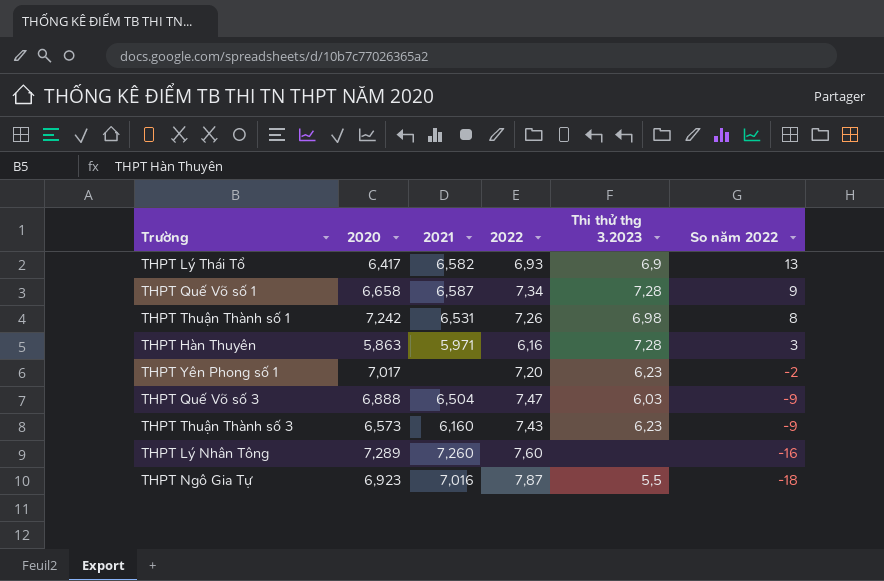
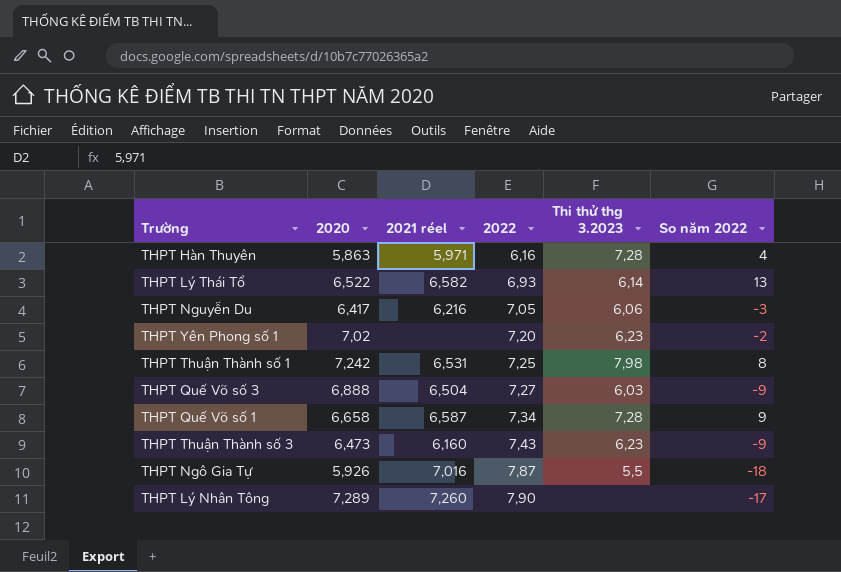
row order: So năm 2022 descending -> 2022 ascending
column name: 2021 -> 2021 réel
THPT Hàn Thuyên | So năm 2022: 3 -> 4
THPT Lý Thái Tổ | 2020: 6,417 -> 6,522
THPT Lý Thái Tổ | Thi thử thg 3.2023: 6,9 -> 6,14
row THPT Nguyễn Du: none -> 6,417 | 6,216 | 7,05 | 6,06 | -3
THPT Yên Phong số 1 | 2020: 7,017 -> 7,02
THPT Thuận Thành số 1 | 2022: 7,26 -> 7,25
THPT Thuận Thành số 1 | Thi thử thg 3.2023: 6,98 -> 7,98
THPT Quế Võ số 3 | 2022: 7,47 -> 7,27
THPT Thuận Thành số 3 | 2020: 6,573 -> 6,473
THPT Ngô Gia Tự | 2020: 6,923 -> 5,926
THPT Lý Nhân Tông | 2022: 7,60 -> 7,90
THPT Lý Nhân Tông | So năm 2022: -16 -> -17

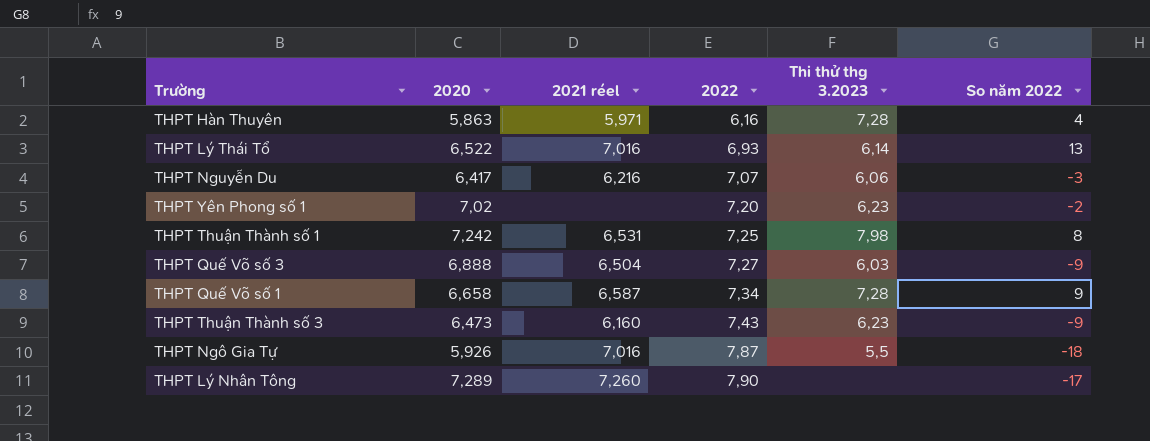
THPT Lý Thái Tổ | 2021 réel: 6,582 -> 7,016
THPT Nguyễn Du | 2022: 7,05 -> 7,07

